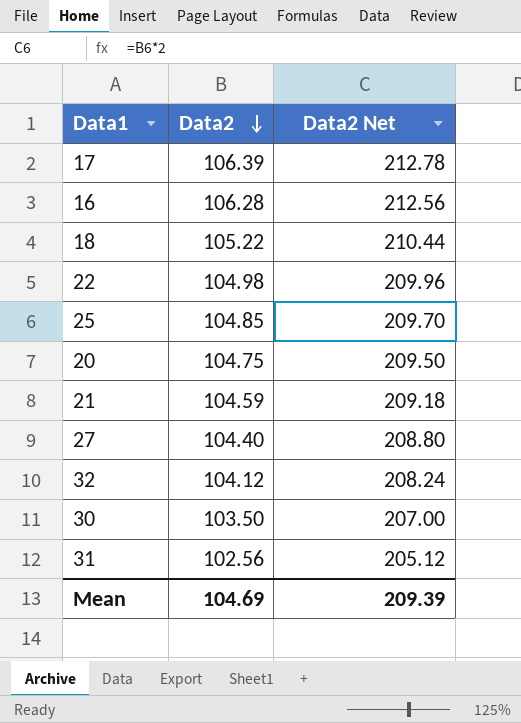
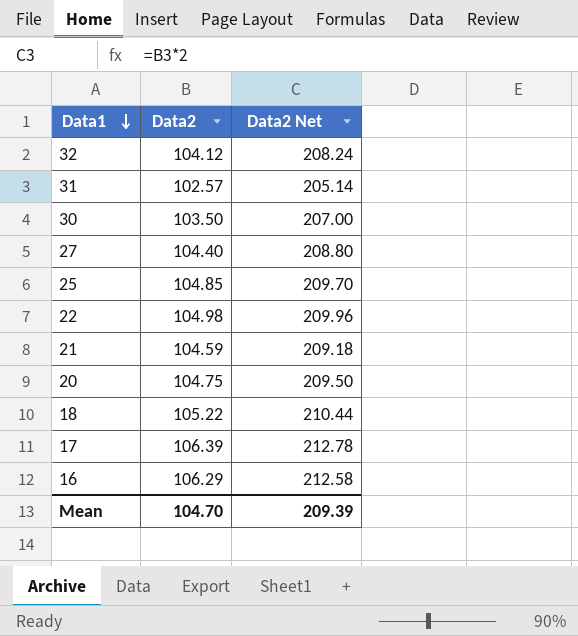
row order: Data2 descending -> Data1 descending
31 | Data2: 102.56 -> 102.57
31 | Data2 Net: 205.12 -> 205.14
16 | Data2: 106.28 -> 106.29
16 | Data2 Net: 212.56 -> 212.58
Mean | Data2: 104.69 -> 104.70

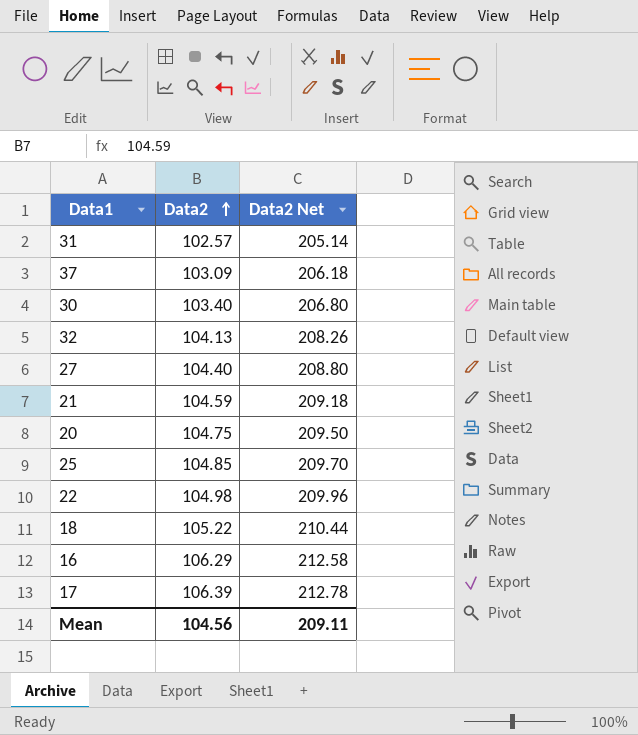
row order: Data1 descending -> Data2 ascending
row 37: none -> 103.09 | 206.18
30 | Data2: 103.50 -> 103.40
30 | Data2 Net: 207.00 -> 206.80
32 | Data2: 104.12 -> 104.13
32 | Data2 Net: 208.24 -> 208.26
Mean | Data2: 104.70 -> 104.56
Mean | Data2 Net: 209.39 -> 209.11

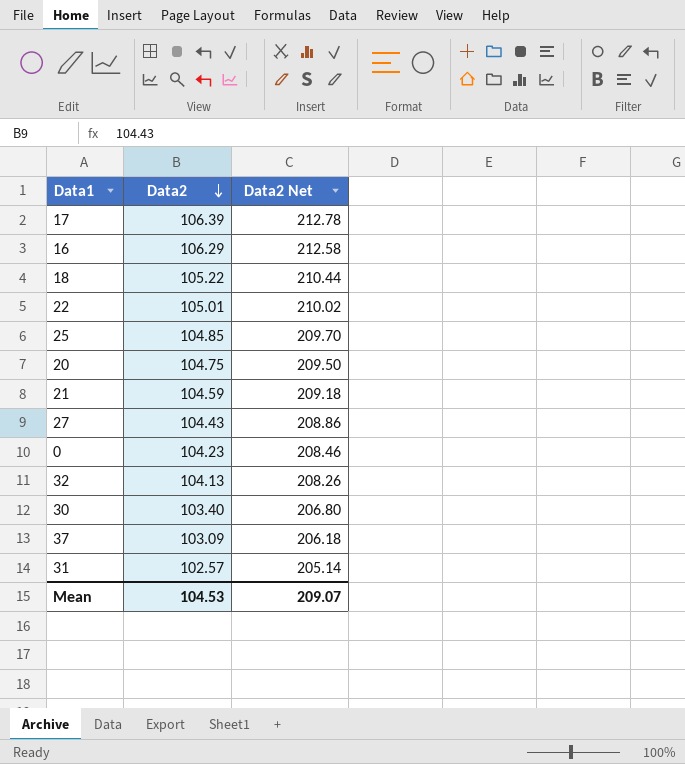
row order: Data2 ascending -> Data2 descending
22 | Data2: 104.98 -> 105.01
22 | Data2 Net: 209.96 -> 210.02
27 | Data2: 104.40 -> 104.43
27 | Data2 Net: 208.80 -> 208.86
row 0: none -> 104.23 | 208.46
Mean | Data2: 104.56 -> 104.53
Mean | Data2 Net: 209.11 -> 209.07

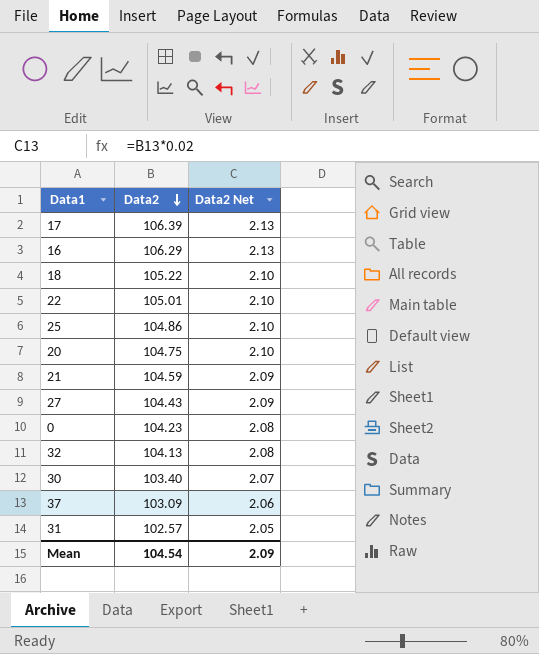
column Data2 Net | formula: [Data2] * 2 -> [Data2] * 0.02
25 | Data2: 104.85 -> 104.86
Mean | Data2: 104.53 -> 104.54
Mean | Data2 Net: 209.07 -> 2.09

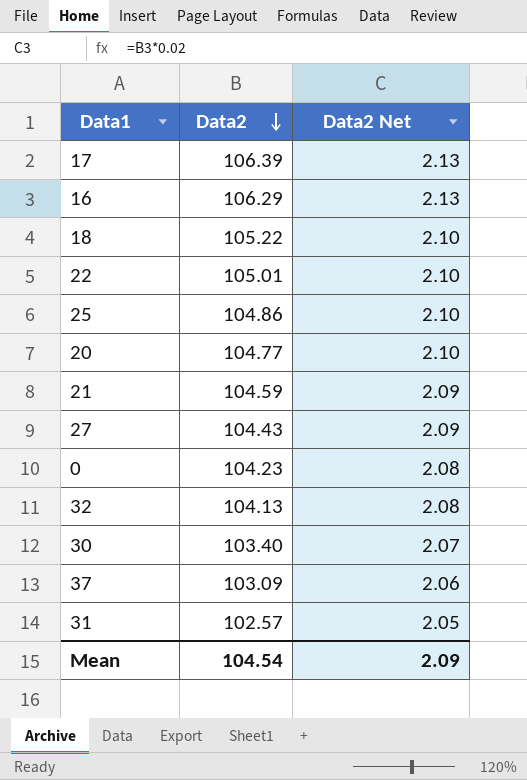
20 | Data2: 104.75 -> 104.77

